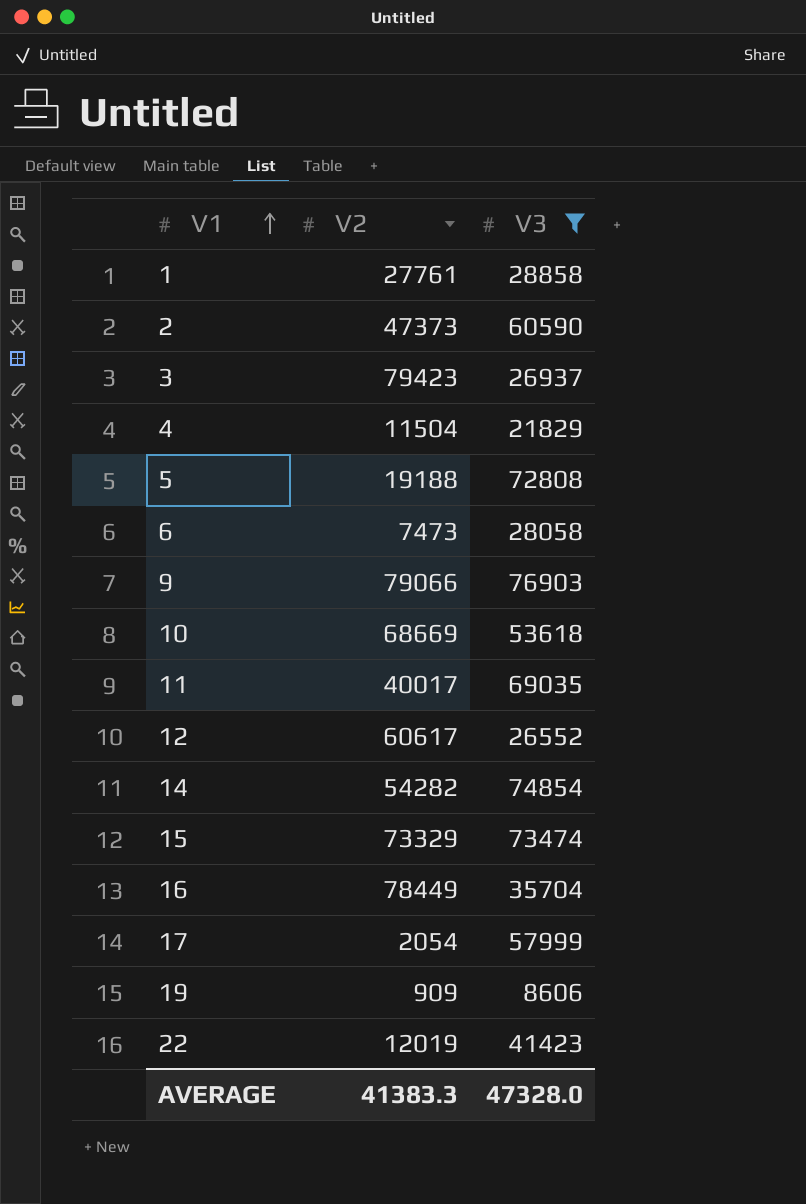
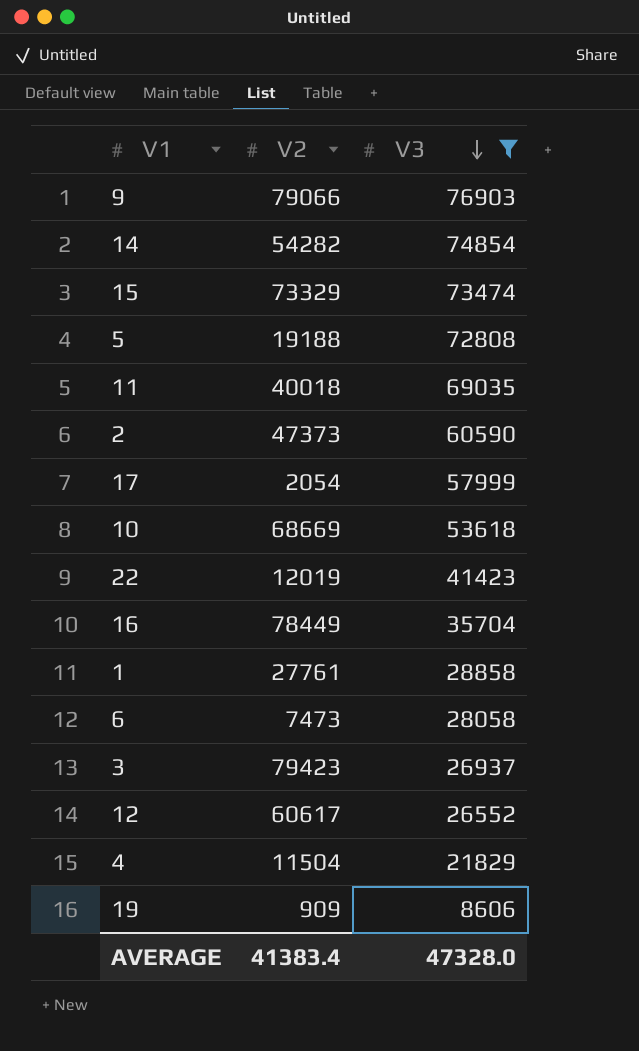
row order: V1 ascending -> V3 descending
11 | V2: 40017 -> 40018
AVERAGE | V2: 41383.3 -> 41383.4

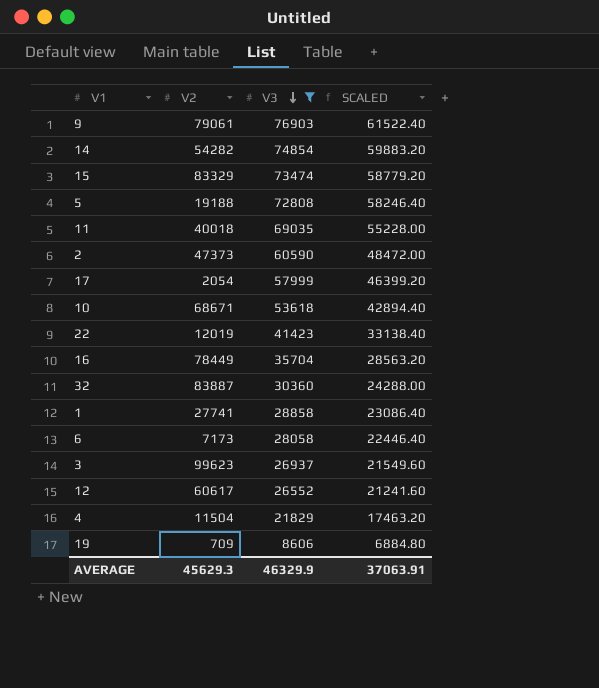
column SCALED | formula: none -> [V3] * 0.8
9 | V2: 79066 -> 79061
15 | V2: 73329 -> 83329
10 | V2: 68669 -> 68671
row 32: none -> 83887 | 30360 | 24288.00
1 | V2: 27761 -> 27741
6 | V2: 7473 -> 7173
3 | V2: 79423 -> 99623
19 | V2: 909 -> 709
AVERAGE | V2: 41383.4 -> 45629.3
AVERAGE | V3: 47328.0 -> 46329.9

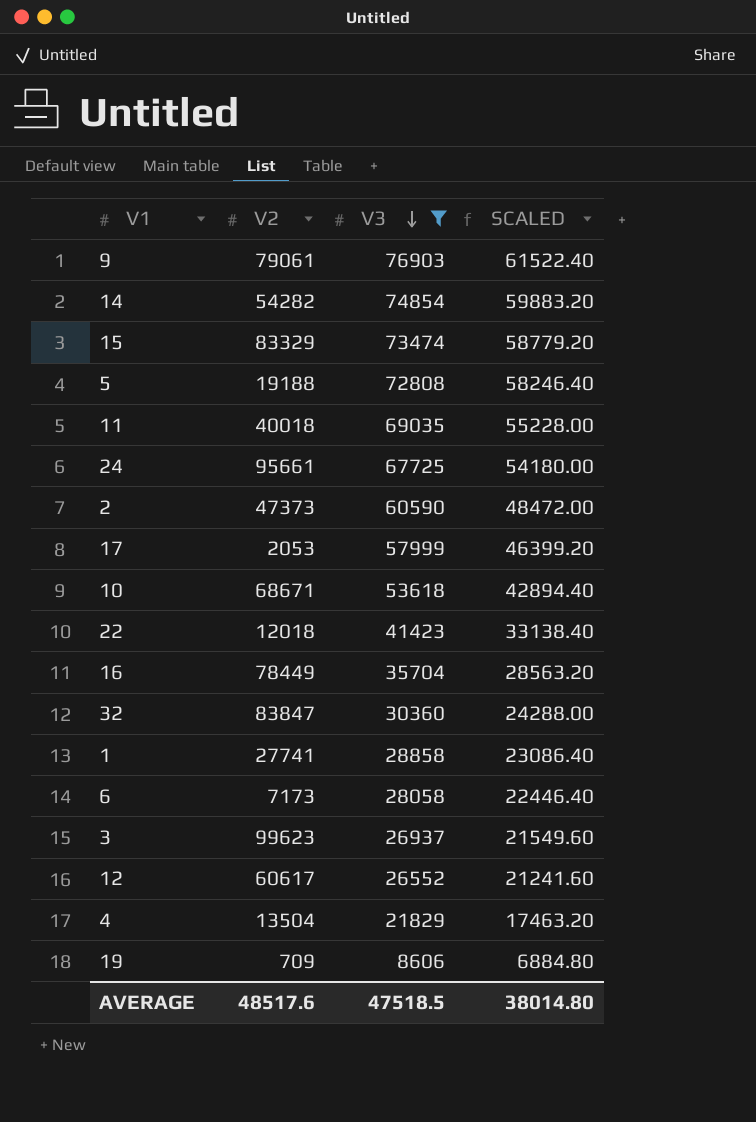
row 24: none -> 95661 | 67725 | 54180.00
17 | V2: 2054 -> 2053
22 | V2: 12019 -> 12018
32 | V2: 83887 -> 83847
4 | V2: 11504 -> 13504
AVERAGE | V2: 45629.3 -> 48517.6
AVERAGE | V3: 46329.9 -> 47518.5
AVERAGE | SCALED: 37063.91 -> 38014.80

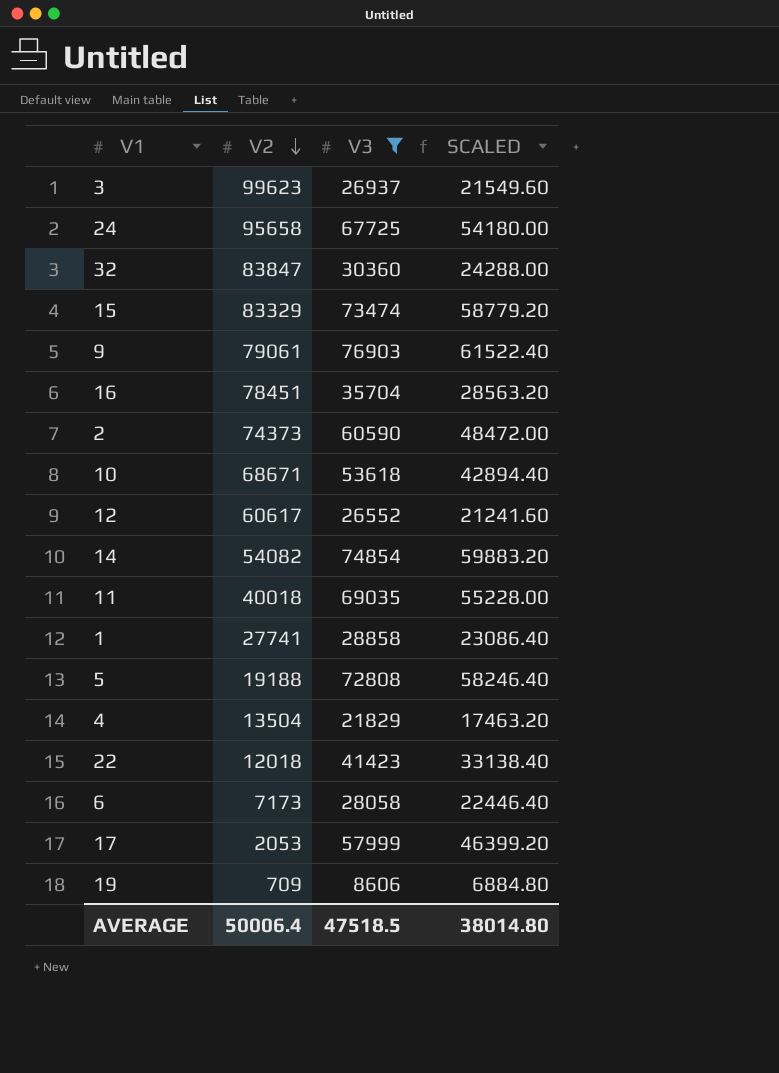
row order: V3 descending -> V2 descending
24 | V2: 95661 -> 95658
16 | V2: 78449 -> 78451
2 | V2: 47373 -> 74373
14 | V2: 54282 -> 54082
AVERAGE | V2: 48517.6 -> 50006.4

